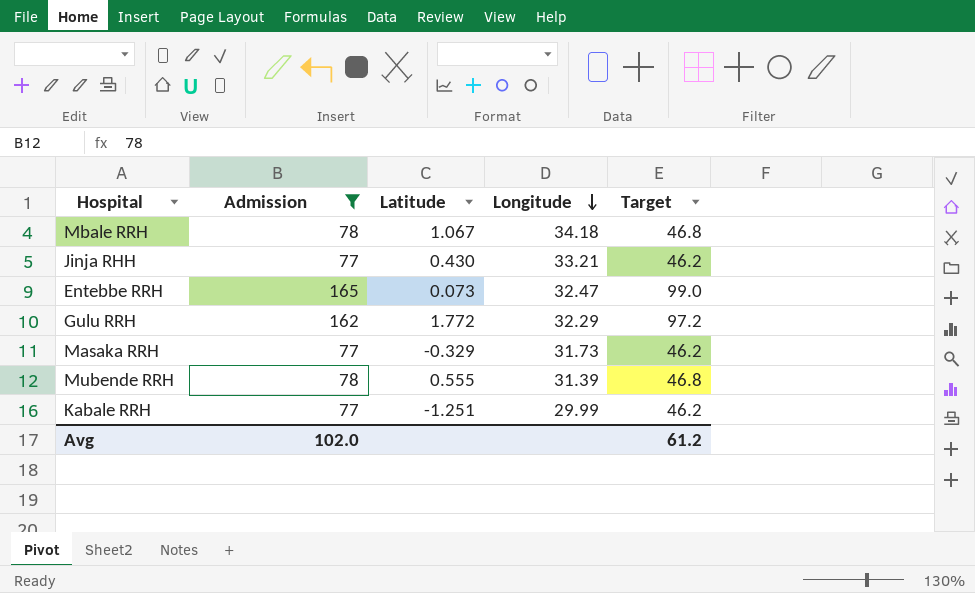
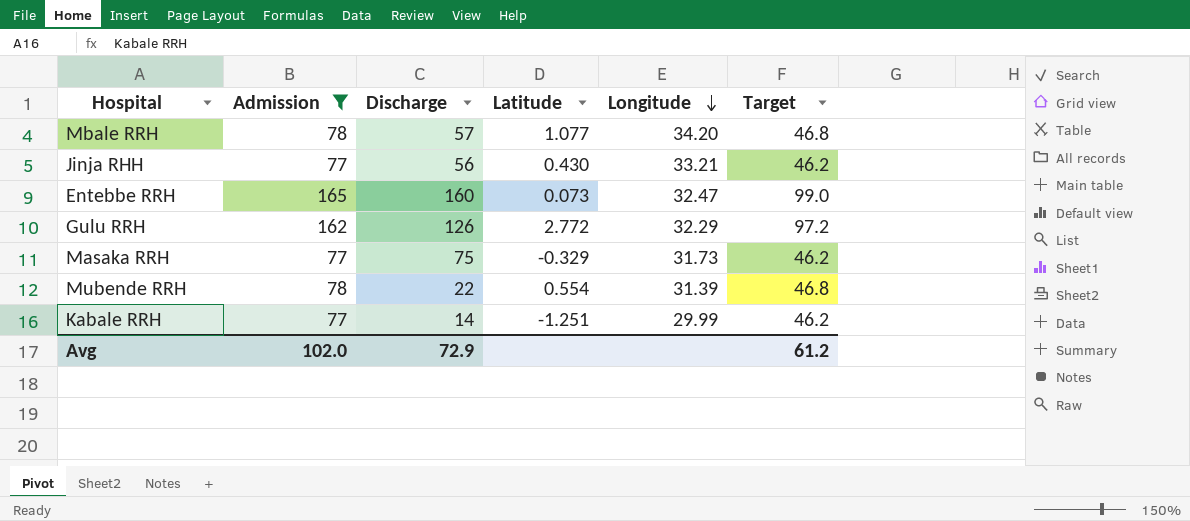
column Discharge | position: none -> 3
Mbale RRH | Latitude: 1.067 -> 1.077
Mbale RRH | Longitude: 34.18 -> 34.20
Gulu RRH | Latitude: 1.772 -> 2.772
Mubende RRH | Latitude: 0.555 -> 0.554

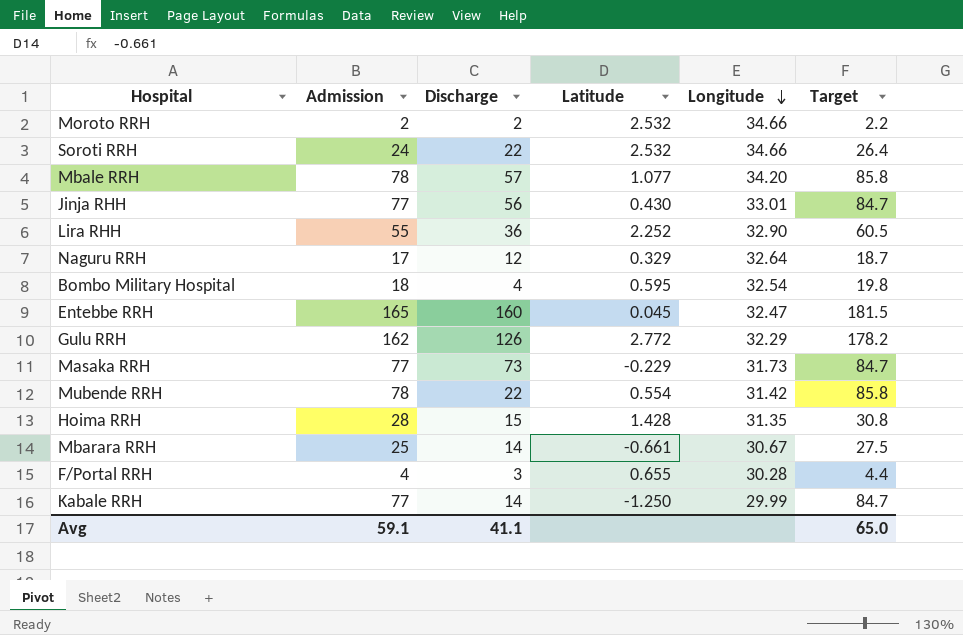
filter: Admission >= 77 -> none
column Target | formula: [Admission] * 0.6 -> [Admission] * 1.1
Jinja RHH | Longitude: 33.21 -> 33.01
Entebbe RRH | Latitude: 0.073 -> 0.045
Masaka RRH | Discharge: 75 -> 73
Masaka RRH | Latitude: -0.329 -> -0.229
Mubende RRH | Longitude: 31.39 -> 31.42
Kabale RRH | Latitude: -1.251 -> -1.250
Avg | Admission: 102.0 -> 59.1
Avg | Discharge: 72.9 -> 41.1
Avg | Target: 61.2 -> 65.0

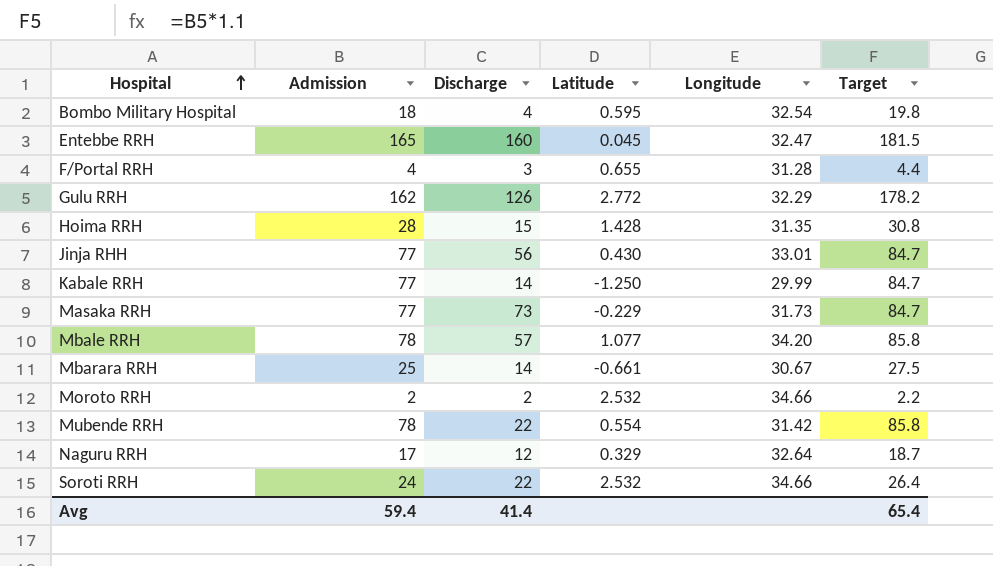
row order: Longitude descending -> Hospital ascending
row Lira RHH: 55 | 36 | 2.252 | 32.90 | 60.5 -> none
F/Portal RRH | Longitude: 30.28 -> 31.28
Avg | Admission: 59.1 -> 59.4
Avg | Discharge: 41.1 -> 41.4
Avg | Target: 65.0 -> 65.4

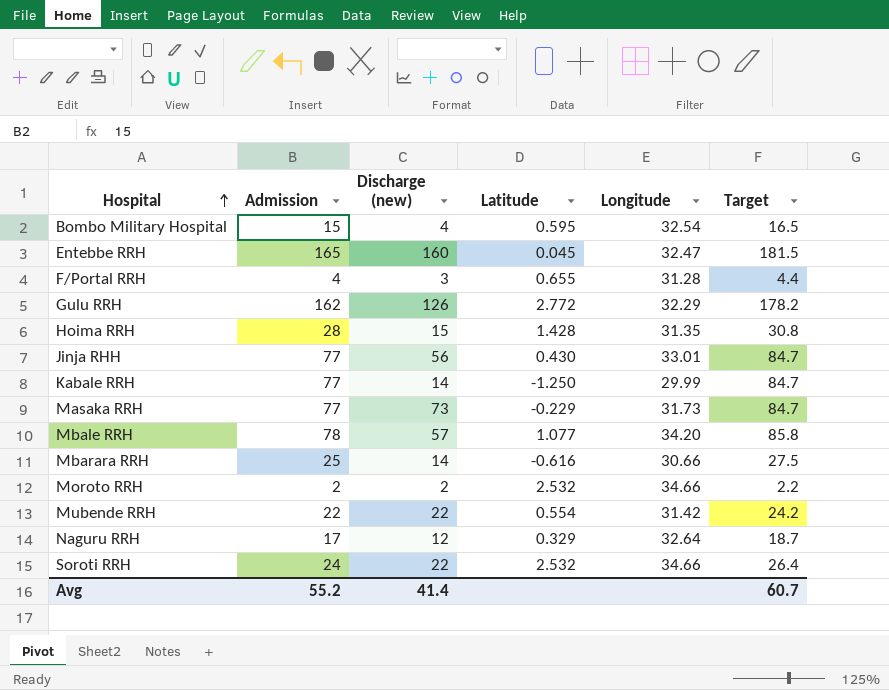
column name: Discharge -> Discharge (new)
Bombo Military Hospital | Admission: 18 -> 15
Bombo Military Hospital | Target: 19.8 -> 16.5
Mbarara RRH | Latitude: -0.661 -> -0.616
Mbarara RRH | Longitude: 30.67 -> 30.66
Mubende RRH | Admission: 78 -> 22
Mubende RRH | Target: 85.8 -> 24.2
Avg | Admission: 59.4 -> 55.2
Avg | Target: 65.4 -> 60.7

